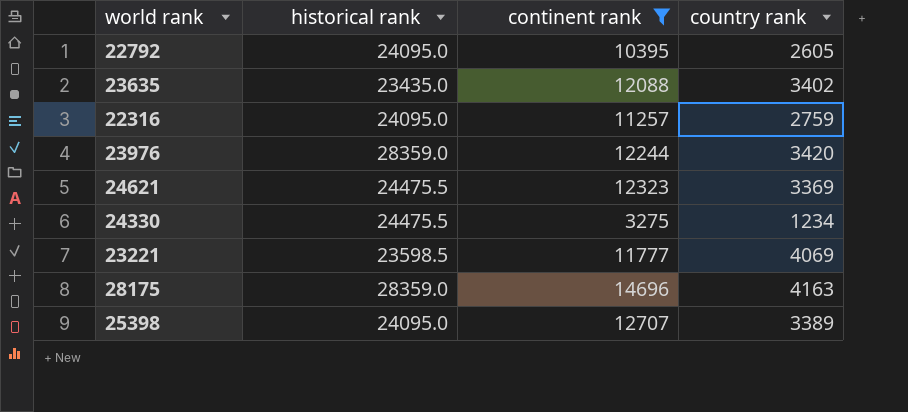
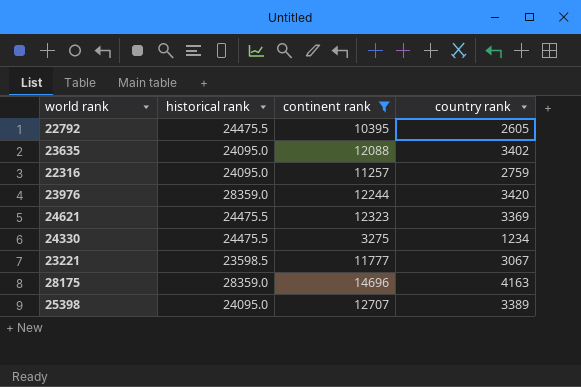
22792 | historical rank: 24095.0 -> 24475.5
23635 | historical rank: 23435.0 -> 24095.0
23221 | country rank: 4069 -> 3067

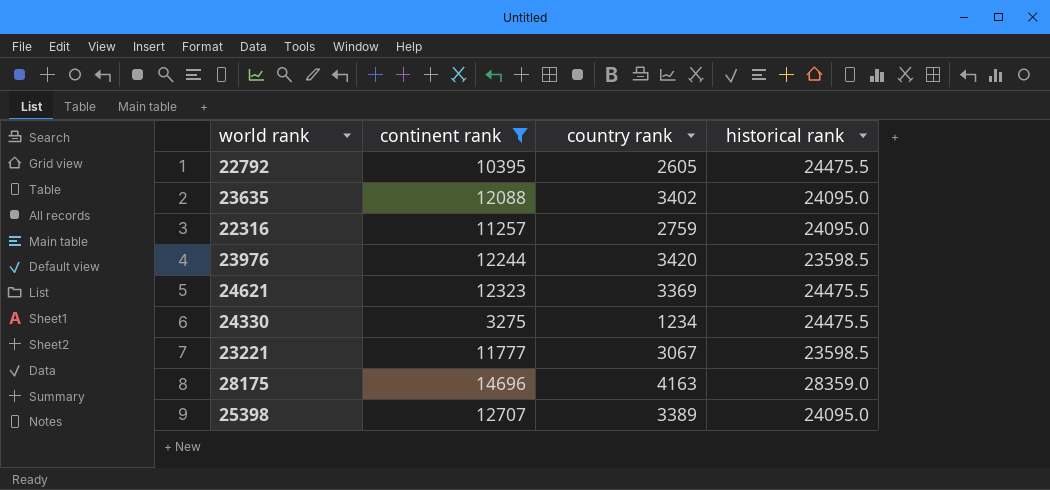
column historical rank | position: 2 -> 4
23976 | historical rank: 28359.0 -> 23598.5

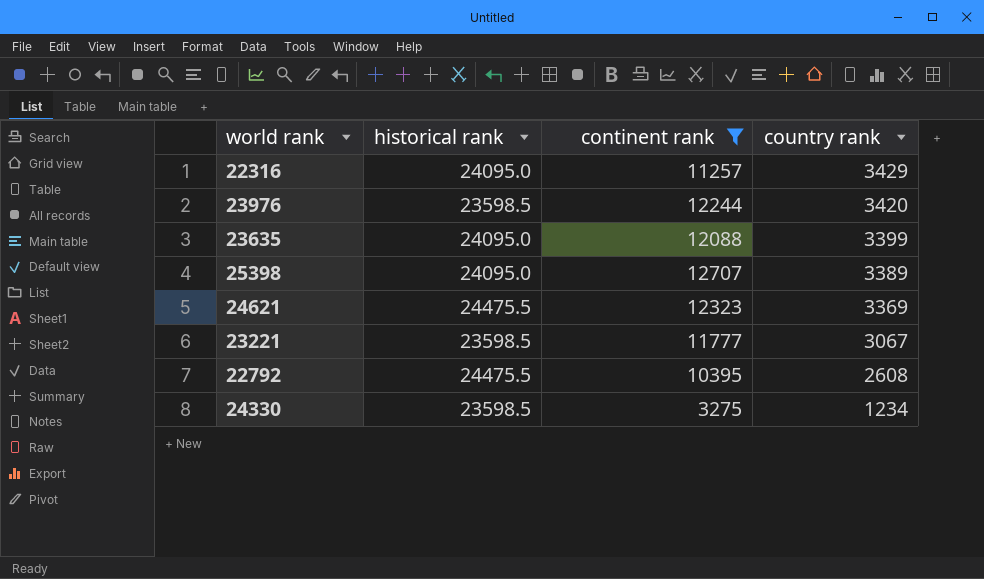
row order: none -> country rank descending
column historical rank | position: 4 -> 2
row 28175: 14696 | 4163 | 28359.0 -> none
22316 | country rank: 2759 -> 3429
23635 | country rank: 3402 -> 3399
22792 | country rank: 2605 -> 2608
24330 | historical rank: 24475.5 -> 23598.5

